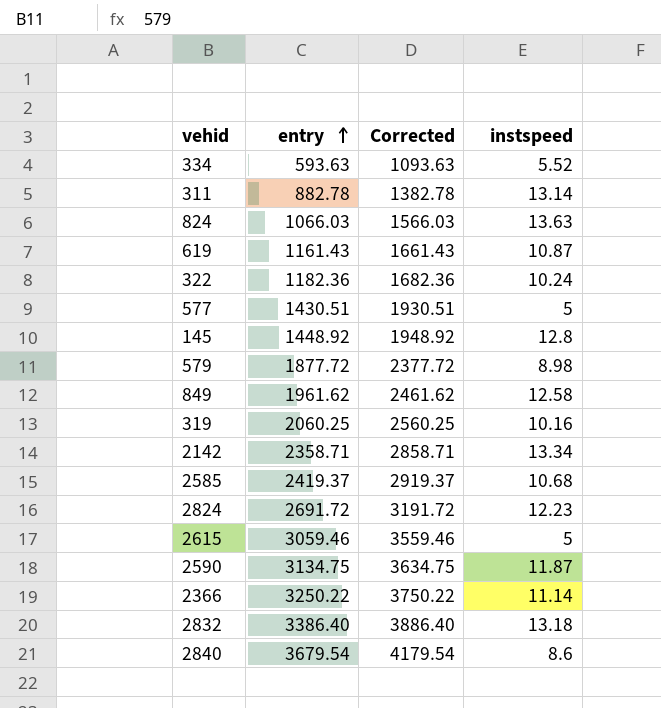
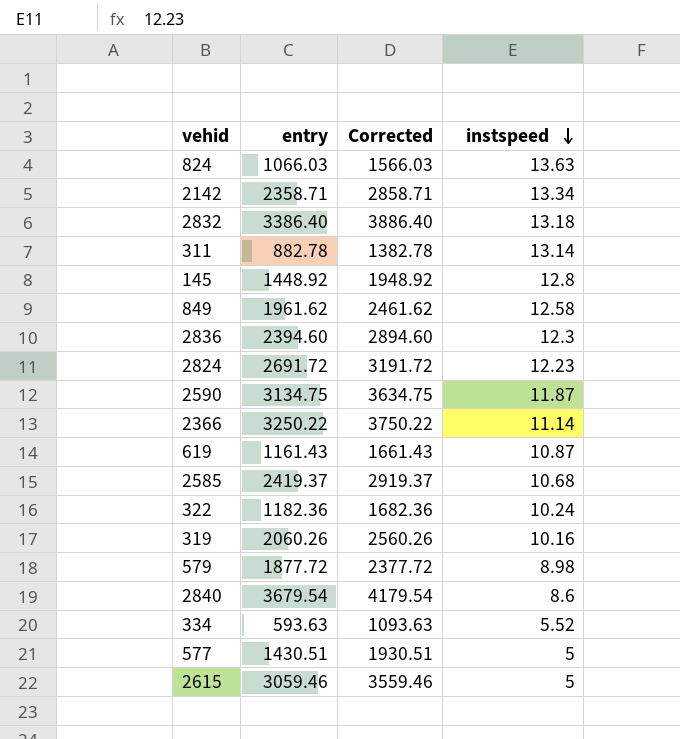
row order: entry ascending -> instspeed descending
row 2836: none -> 2394.60 | 2894.60 | 12.3
319 | entry: 2060.25 -> 2060.26
319 | Corrected: 2560.25 -> 2560.26

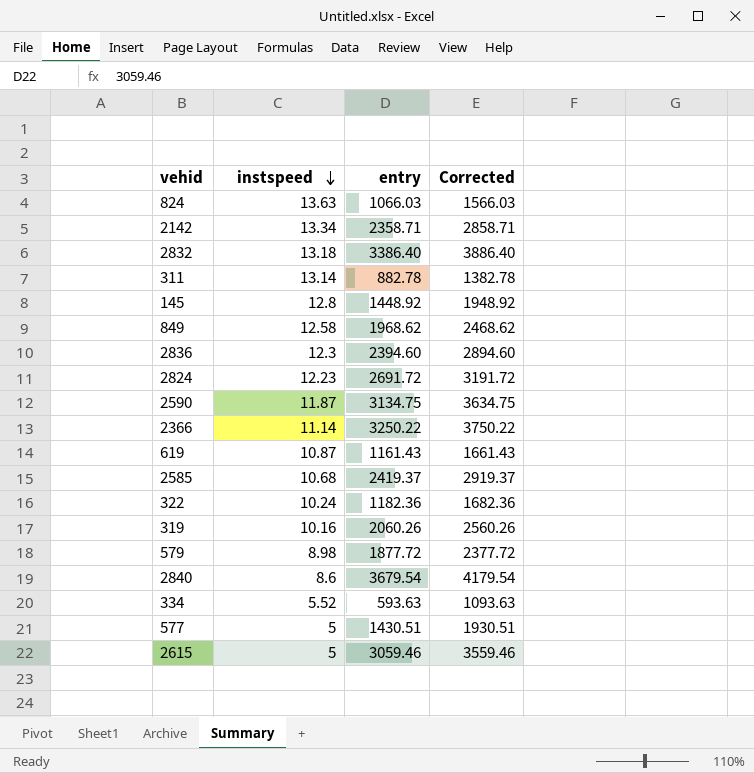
column instspeed | position: 4 -> 2
849 | entry: 1961.62 -> 1968.62
849 | Corrected: 2461.62 -> 2468.62

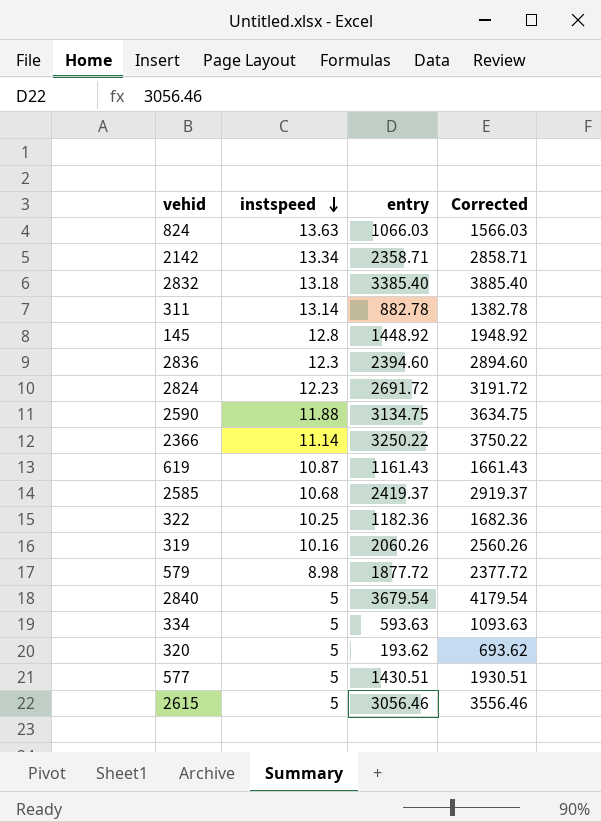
row 849: 12.58 | 1968.62 | 2468.62 -> none
2832 | entry: 3386.40 -> 3385.40
2832 | Corrected: 3886.40 -> 3885.40
2590 | instspeed: 11.87 -> 11.88
322 | instspeed: 10.24 -> 10.25
2840 | instspeed: 8.6 -> 5
334 | instspeed: 5.52 -> 5
row 320: none -> 5 | 193.62 | 693.62
2615 | entry: 3059.46 -> 3056.46
2615 | Corrected: 3559.46 -> 3556.46

